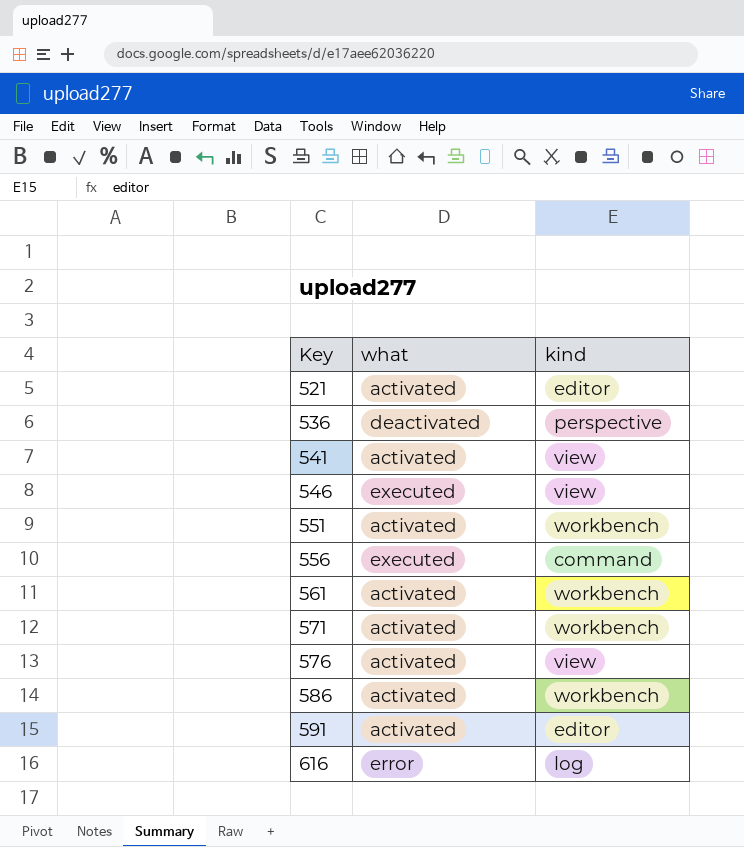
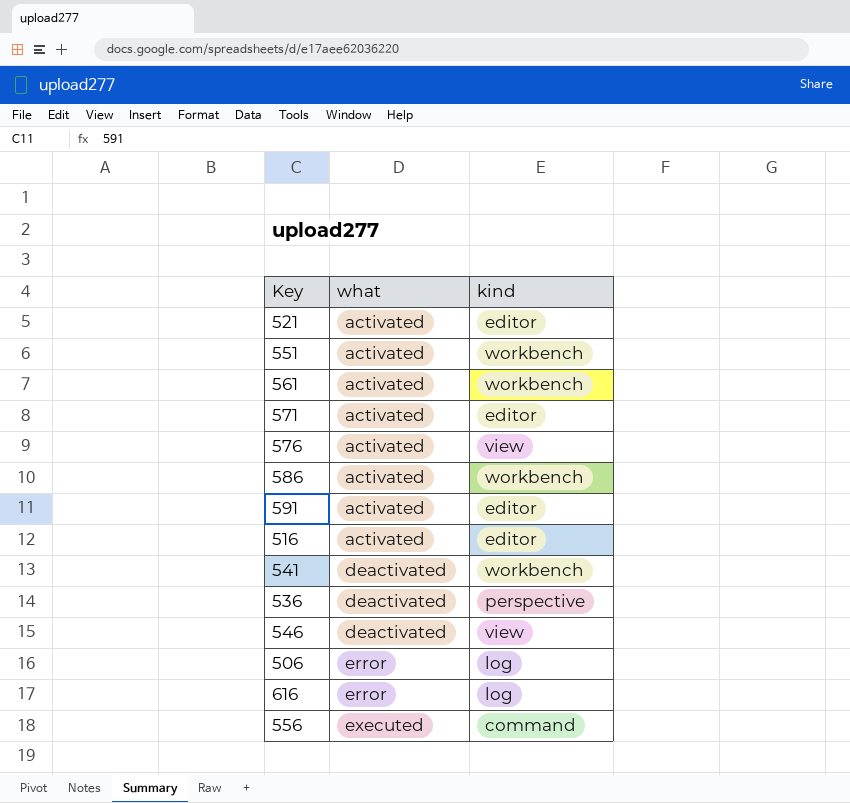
row order: Key ascending -> what ascending
571 | kind: workbench -> editor
row 516: none -> activated | editor
541 | what: activated -> deactivated
541 | kind: view -> workbench
546 | what: executed -> deactivated
row 506: none -> error | log

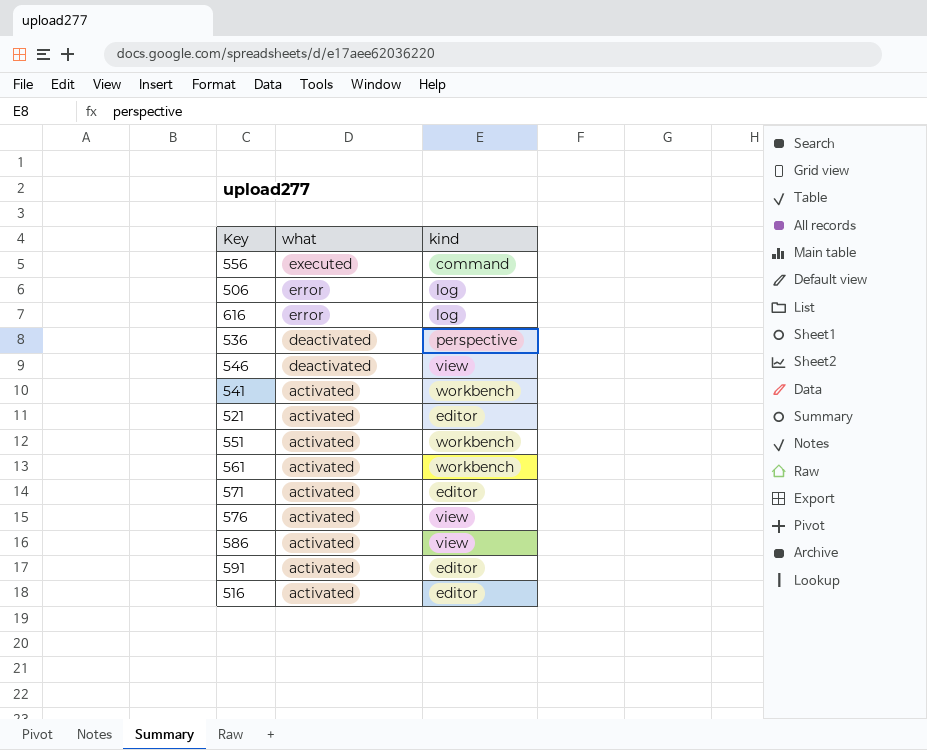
row order: what ascending -> what descending
541 | what: deactivated -> activated
586 | kind: workbench -> view

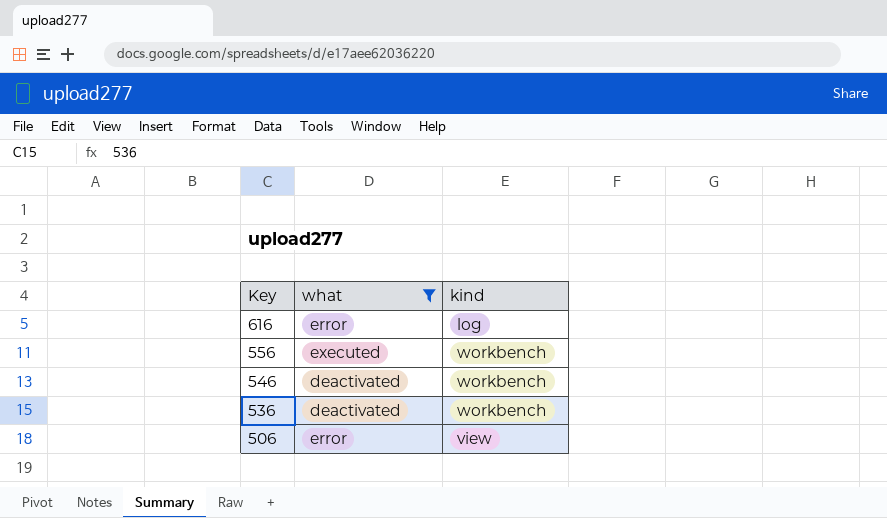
filter: none -> what != activated
row order: what descending -> Key descending
556 | kind: command -> workbench
546 | kind: view -> workbench
536 | kind: perspective -> workbench
506 | kind: log -> view

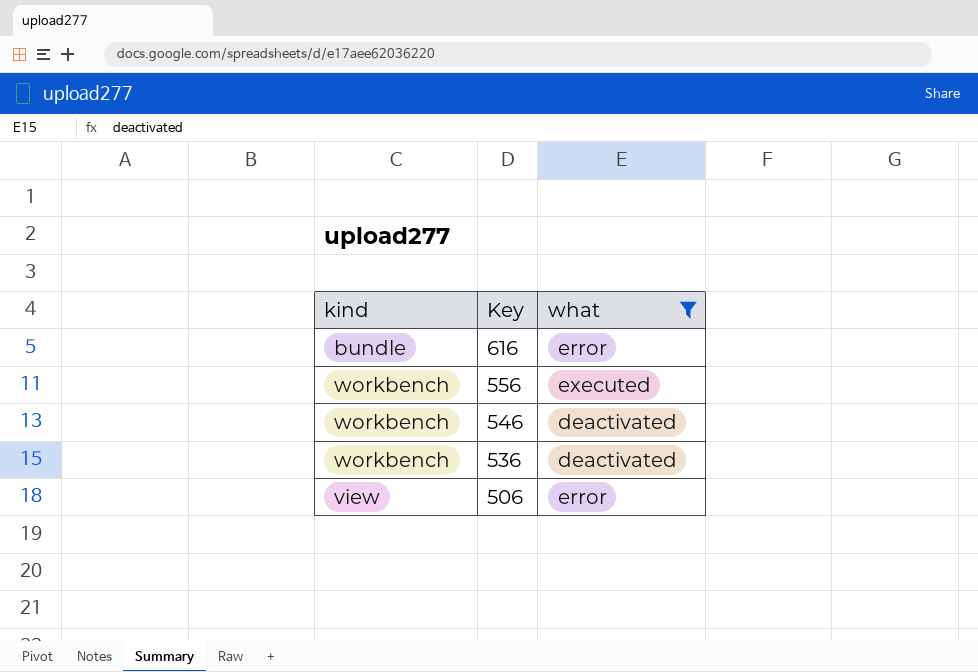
column kind | position: 3 -> 1
616 | kind: log -> bundle

